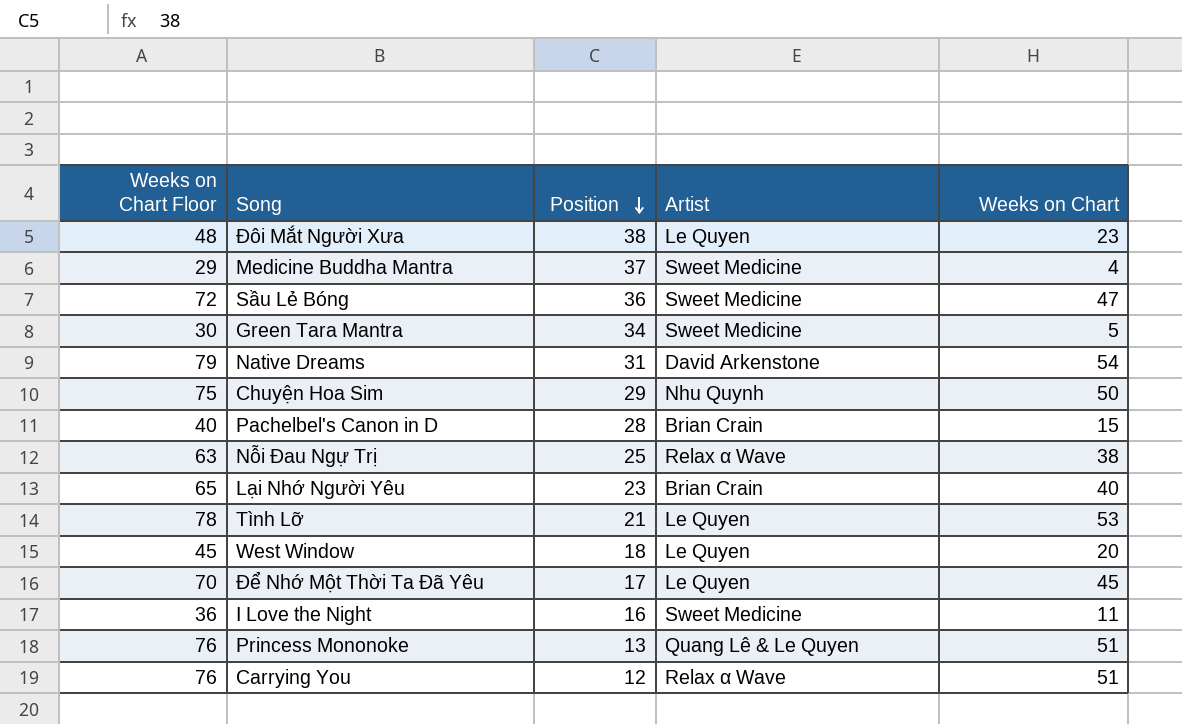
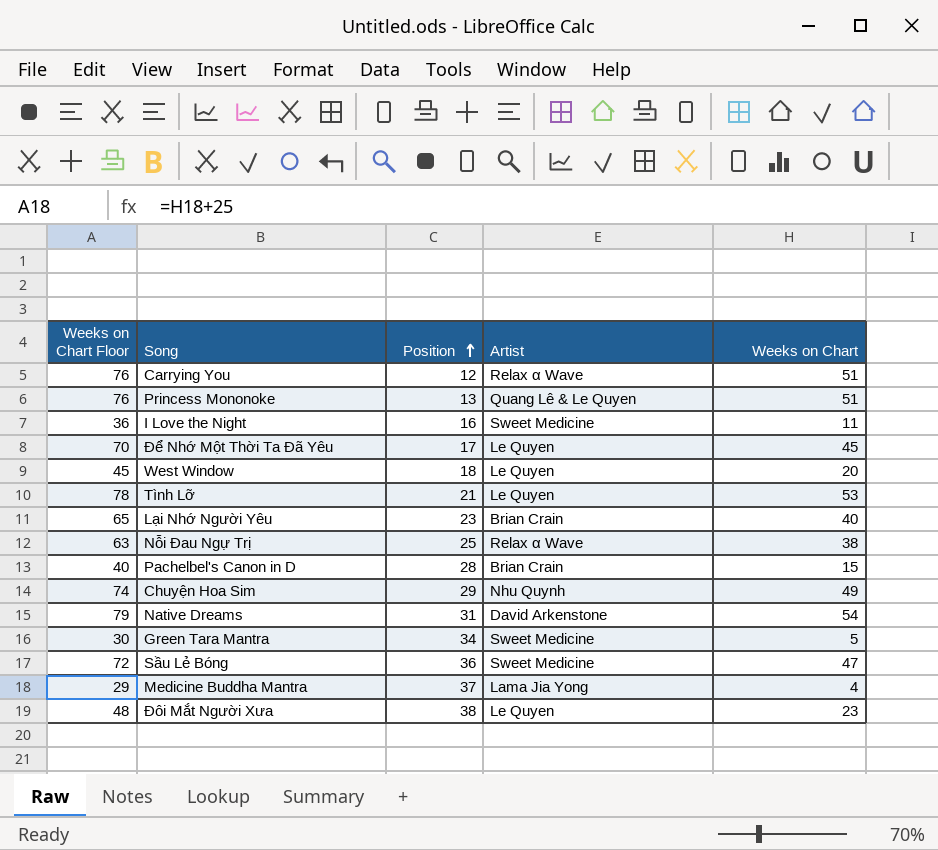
row order: Position descending -> Position ascending
Chuyện Hoa Sim | Weeks on Chart Floor: 75 -> 74
Chuyện Hoa Sim | Weeks on Chart: 50 -> 49
Medicine Buddha Mantra | Artist: Sweet Medicine -> Lama Jia Yong

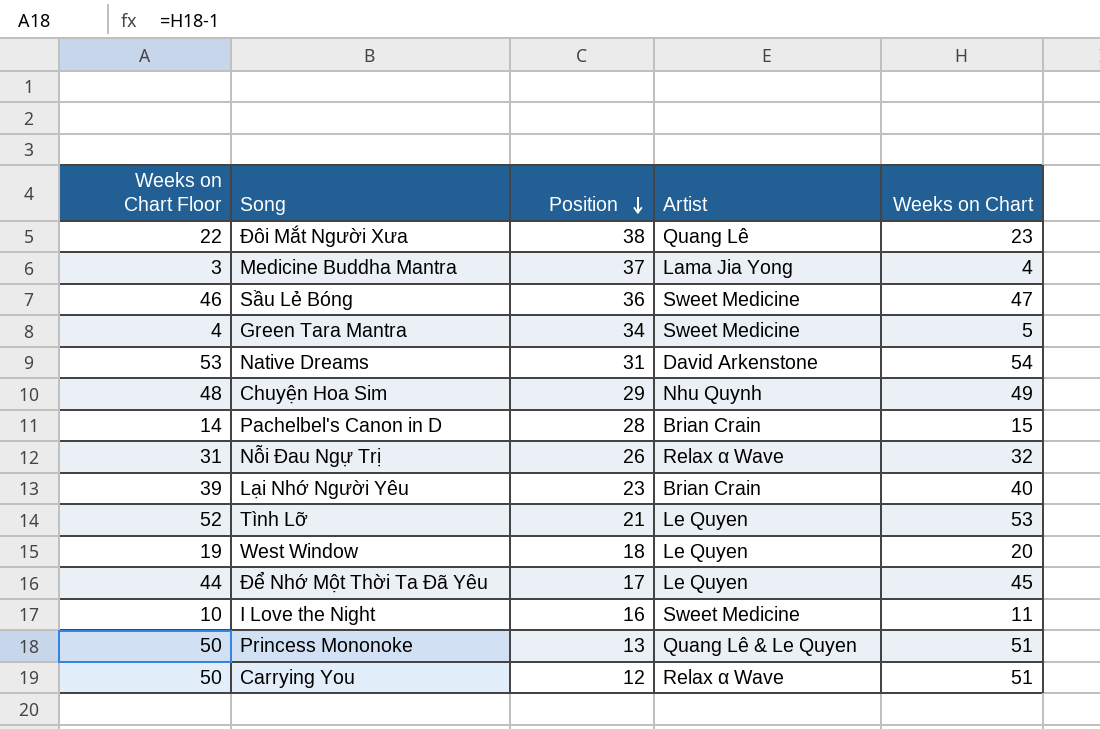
row order: Position ascending -> Position descending
column Weeks on Chart Floor | formula: [Weeks on Chart] + 25 -> [Weeks on Chart] - 1
Đôi Mắt Người Xưa | Artist: Le Quyen -> Quang Lê
Nỗi Đau Ngự Trị | Position: 25 -> 26
Nỗi Đau Ngự Trị | Weeks on Chart: 38 -> 32

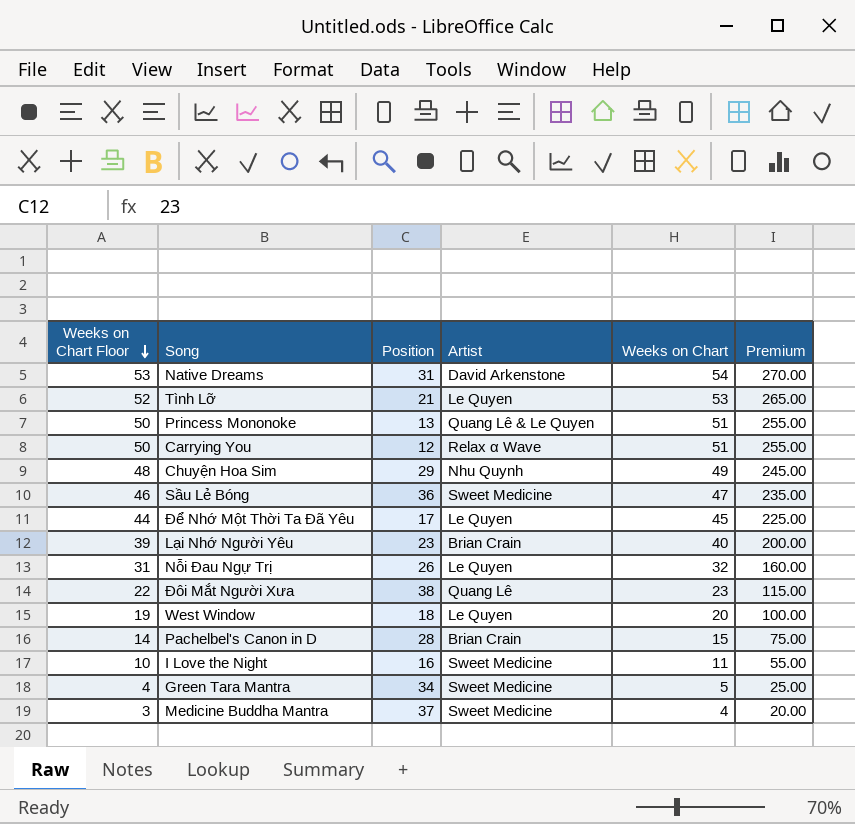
row order: Position descending -> Weeks on Chart Floor descending
column Premium | formula: none -> [Weeks on Chart] * 5
Nỗi Đau Ngự Trị | Artist: Relax α Wave -> Le Quyen
Medicine Buddha Mantra | Artist: Lama Jia Yong -> Sweet Medicine

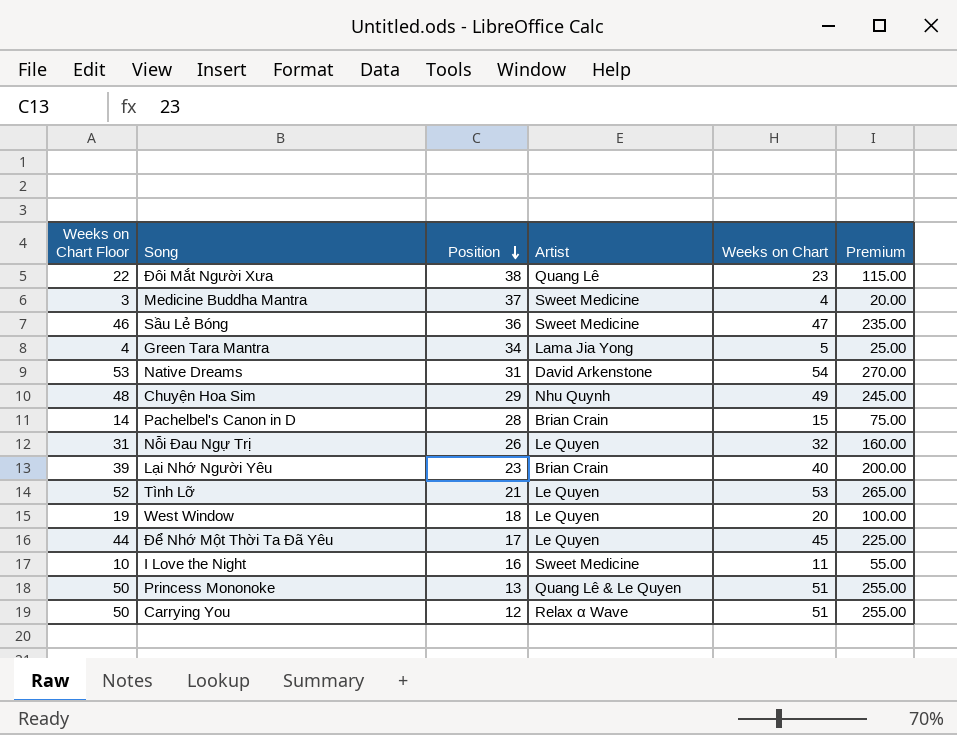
row order: Weeks on Chart Floor descending -> Position descending
Green Tara Mantra | Artist: Sweet Medicine -> Lama Jia Yong

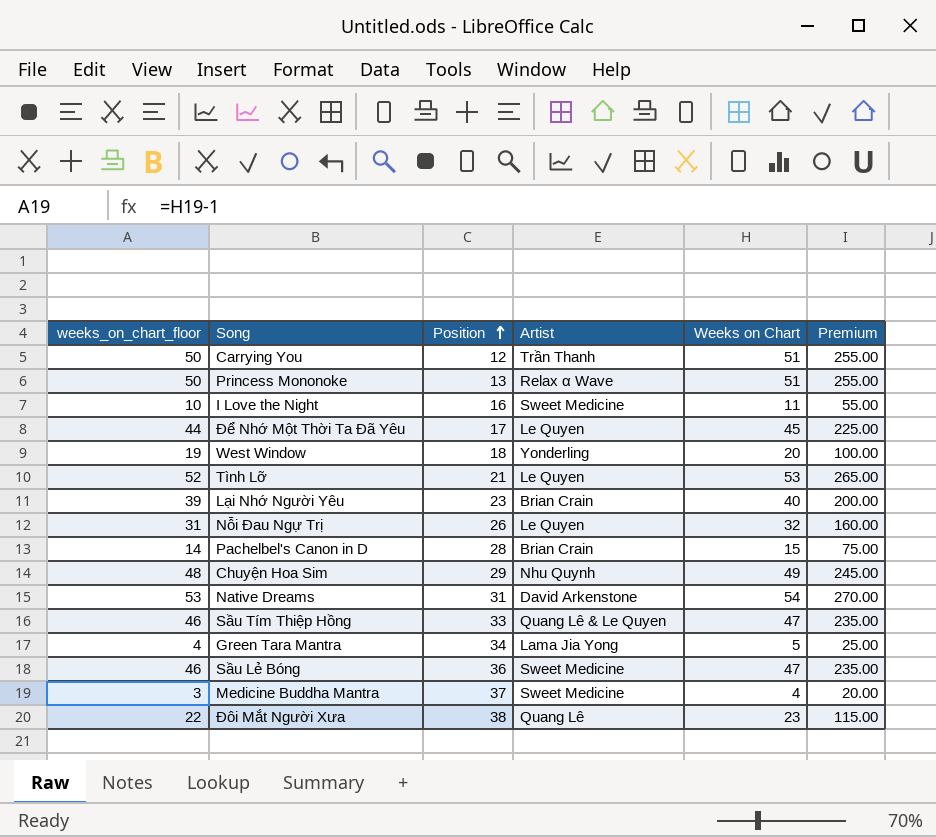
row order: Position descending -> Position ascending
column name: Weeks on Chart Floor -> weeks_on_chart_floor
Carrying You | Artist: Relax α Wave -> Trần Thanh
Princess Mononoke | Artist: Quang Lê & Le Quyen -> Relax α Wave
West Window | Artist: Le Quyen -> Yonderling
row Sầu Tím Thiệp Hồng: none -> 46 | 33 | Quang Lê & Le Quyen | 47 | 235.00

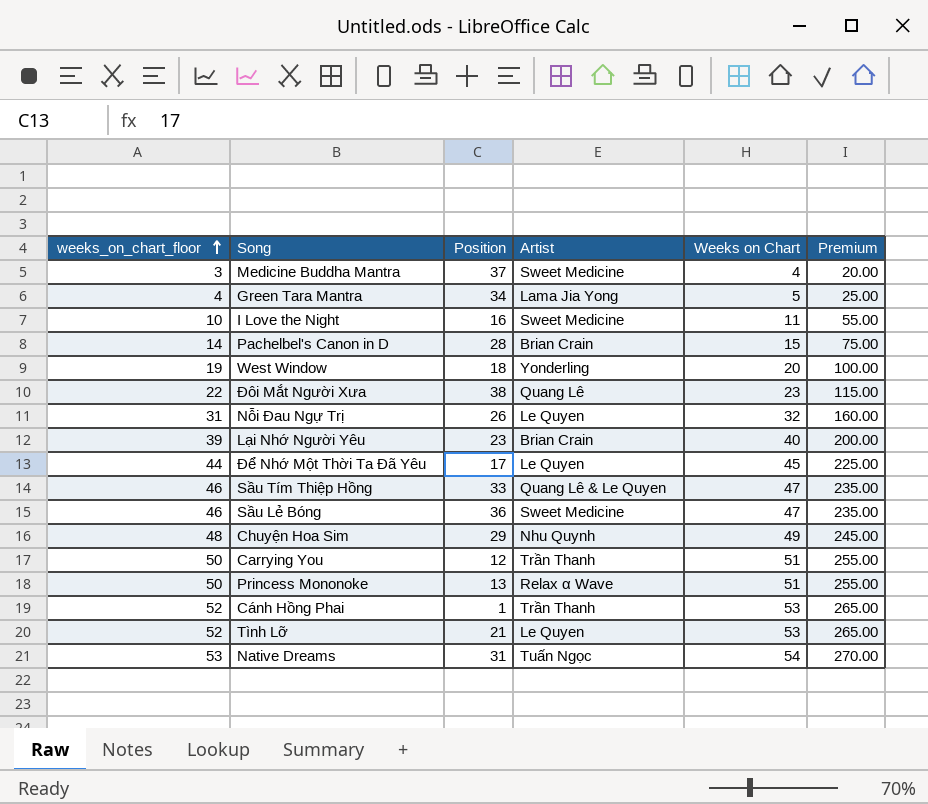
row order: Position ascending -> weeks_on_chart_floor ascending
row Cánh Hồng Phai: none -> 52 | 1 | Trần Thanh | 53 | 265.00
Native Dreams | Artist: David Arkenstone -> Tuấn Ngọc

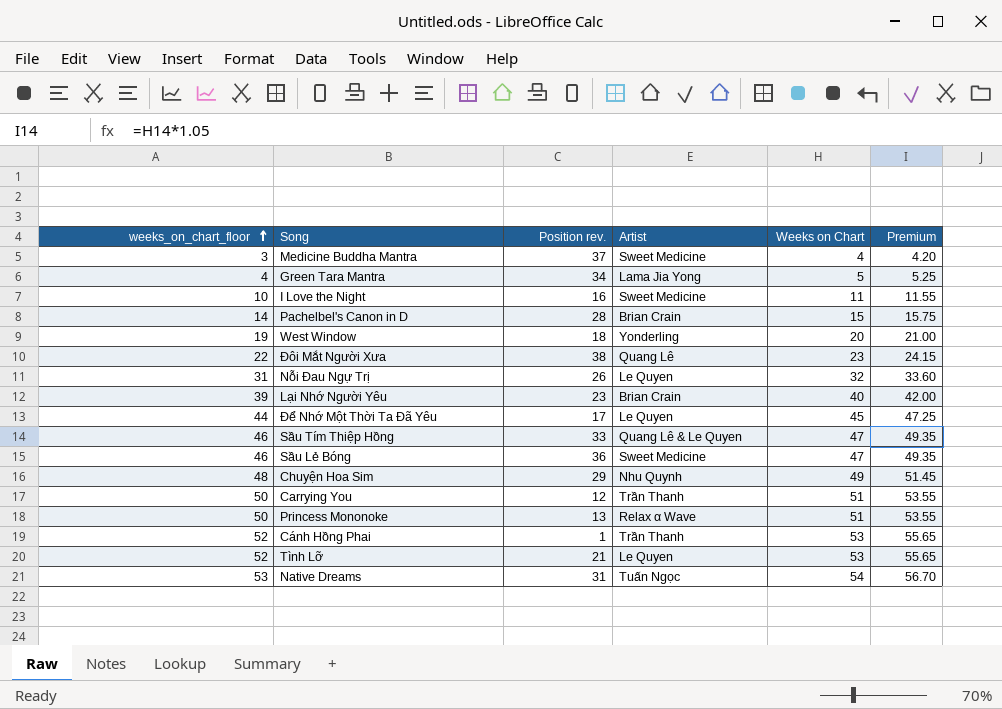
column name: Position -> Position rev.
column Premium | formula: [Weeks on Chart] * 5 -> [Weeks on Chart] * 1.05

